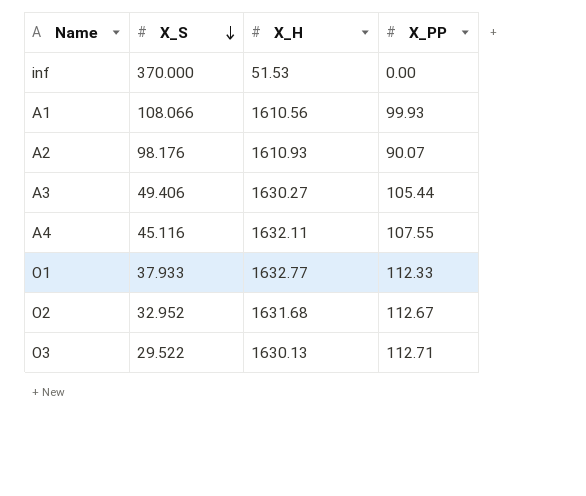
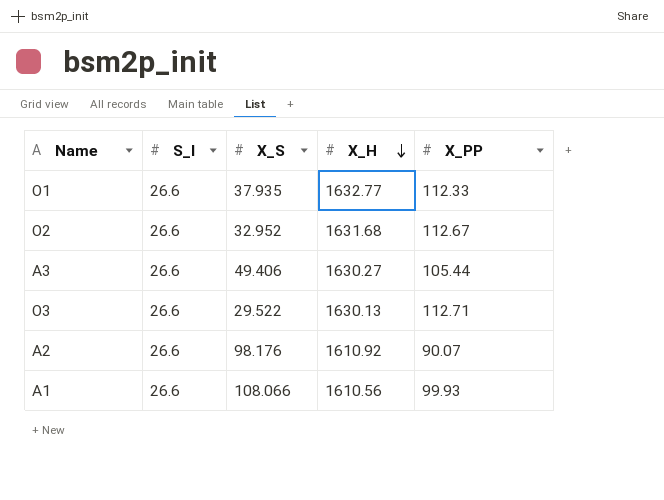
row order: X_S descending -> X_H descending
column S_I | position: none -> 2
row inf: 370.000 | 51.53 | 0.00 -> none
row A4: 45.116 | 1632.11 | 107.55 -> none
O1 | X_S: 37.933 -> 37.935
A2 | X_H: 1610.93 -> 1610.92

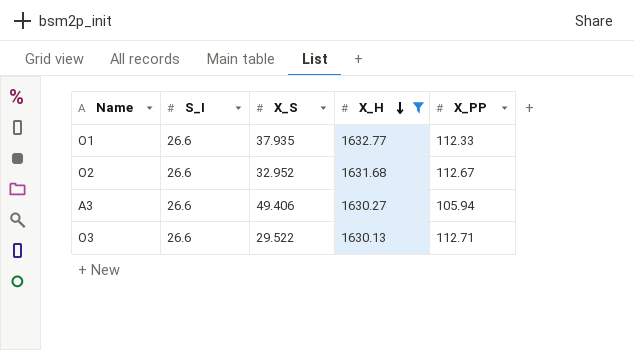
filter: none -> X_H >= 1630.13
A3 | X_PP: 105.44 -> 105.94

